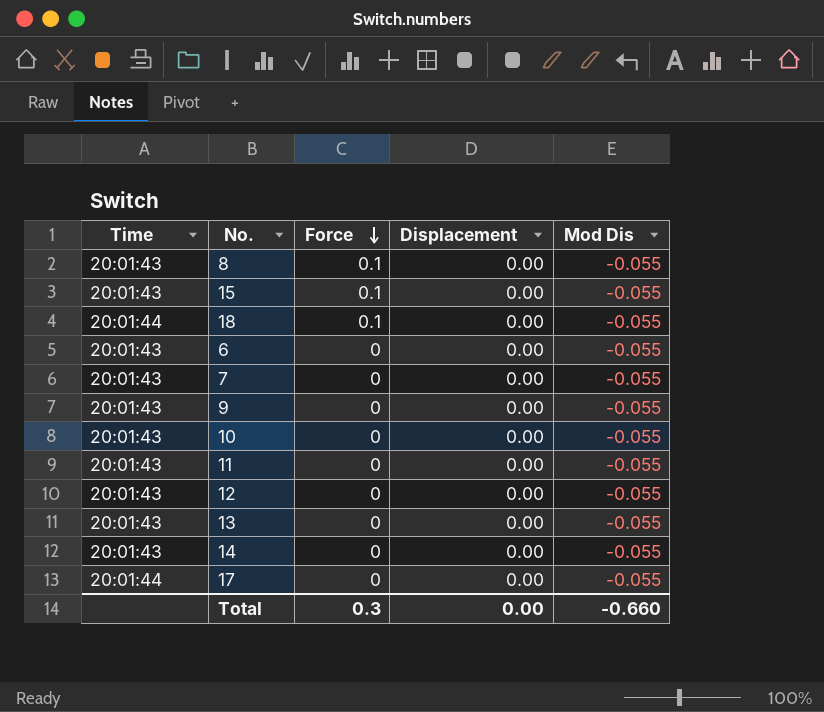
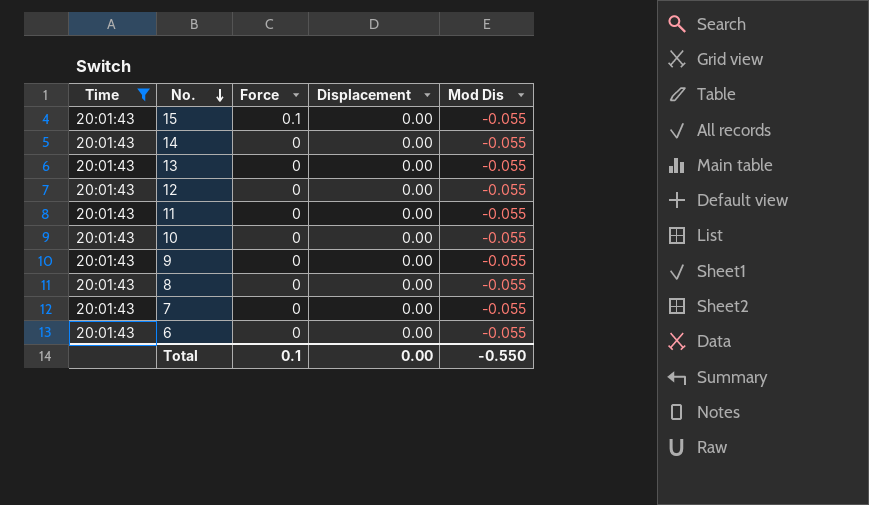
filter: none -> Time = 20:01:43
row order: Force descending -> No. descending
8 | Force: 0.1 -> 0
Total | Force: 0.3 -> 0.1
Total | Mod Dis: -0.660 -> -0.550

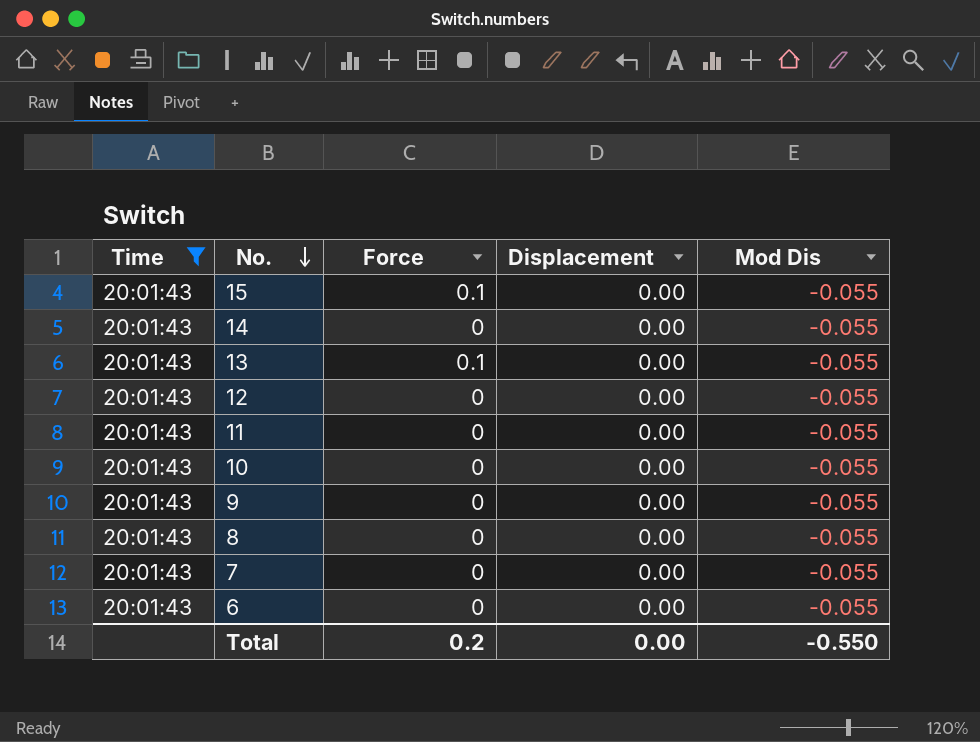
13 | Force: 0 -> 0.1
Total | Force: 0.1 -> 0.2

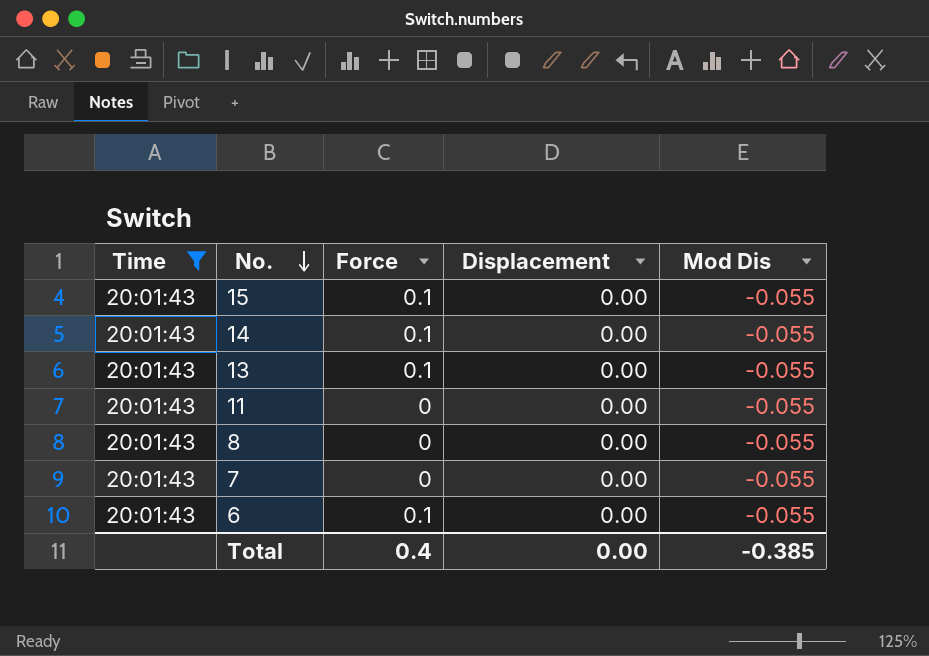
row 12: 20:01:43 | 0 | 0.00 | -0.055 -> none
row 10: 20:01:43 | 0 | 0.00 | -0.055 -> none
row 9: 20:01:43 | 0 | 0.00 | -0.055 -> none
14 | Force: 0 -> 0.1
6 | Force: 0 -> 0.1
Total | Force: 0.2 -> 0.4
Total | Mod Dis: -0.550 -> -0.385

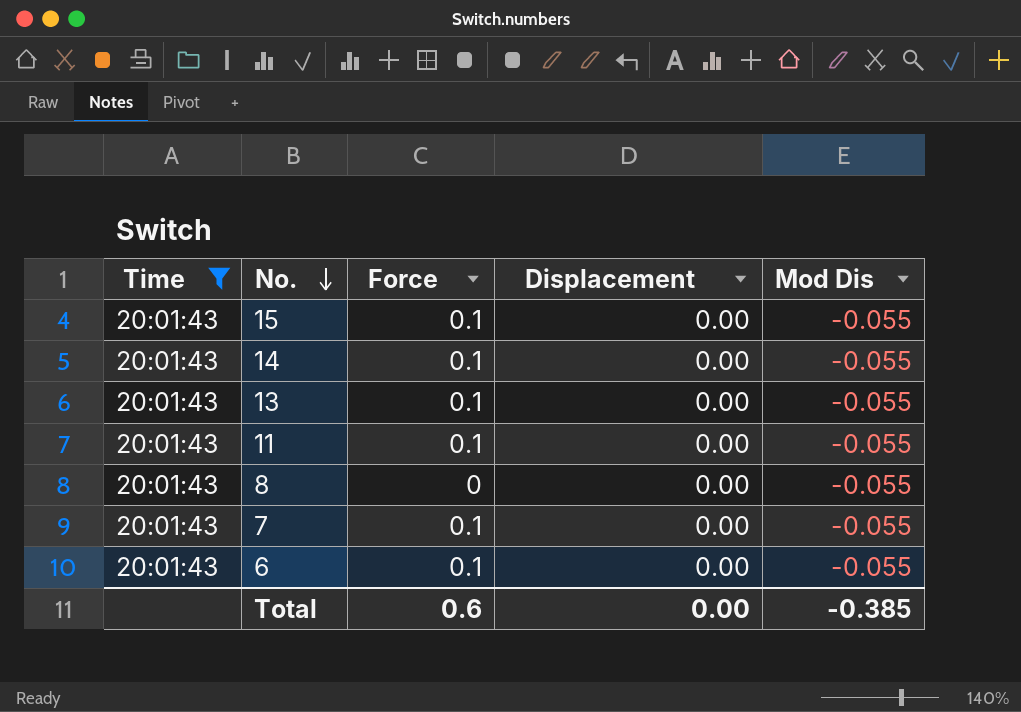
11 | Force: 0 -> 0.1
7 | Force: 0 -> 0.1
Total | Force: 0.4 -> 0.6

